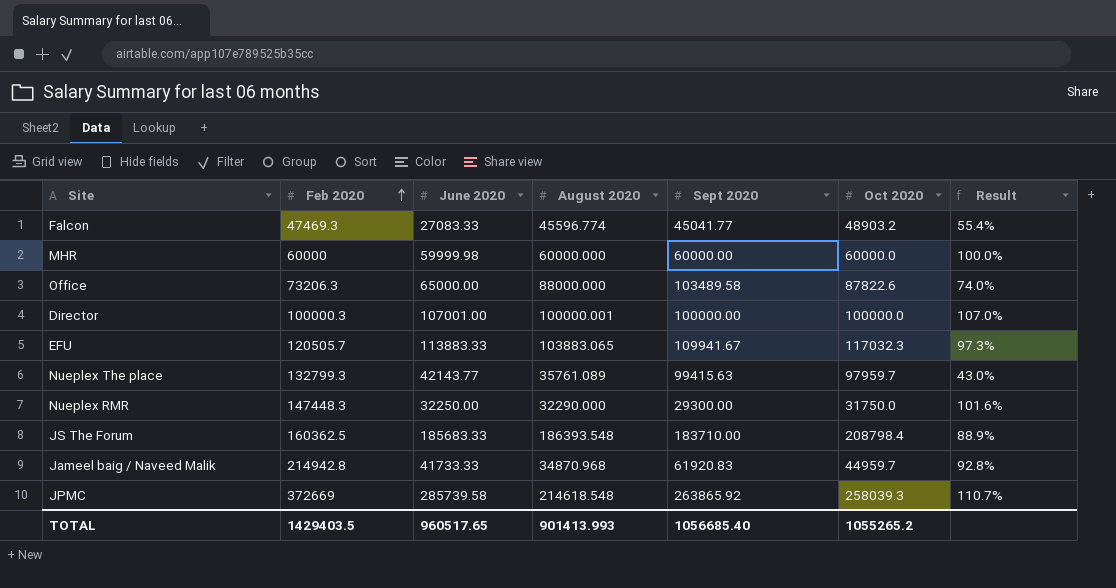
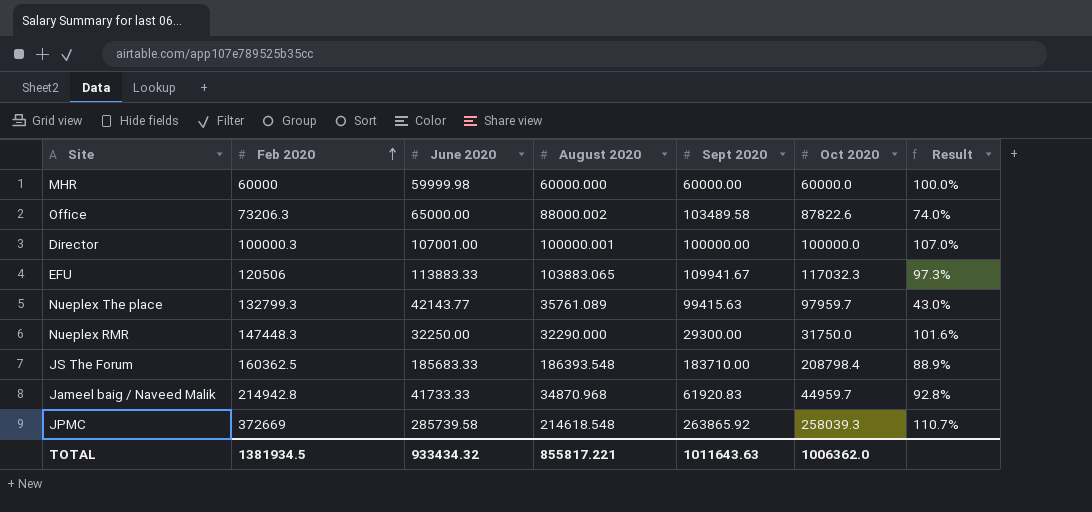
row Falcon: 47469.3 | 27083.33 | 45596.774 | 45041.77 | 48903.2 | 55.4% -> none
Office | August 2020: 88000.000 -> 88000.002
EFU | Feb 2020: 120505.7 -> 120506
TOTAL | Feb 2020: 1429403.5 -> 1381934.5
TOTAL | June 2020: 960517.65 -> 933434.32
TOTAL | August 2020: 901413.993 -> 855817.221
TOTAL | Sept 2020: 1056685.40 -> 1011643.63
TOTAL | Oct 2020: 1055265.2 -> 1006362.0

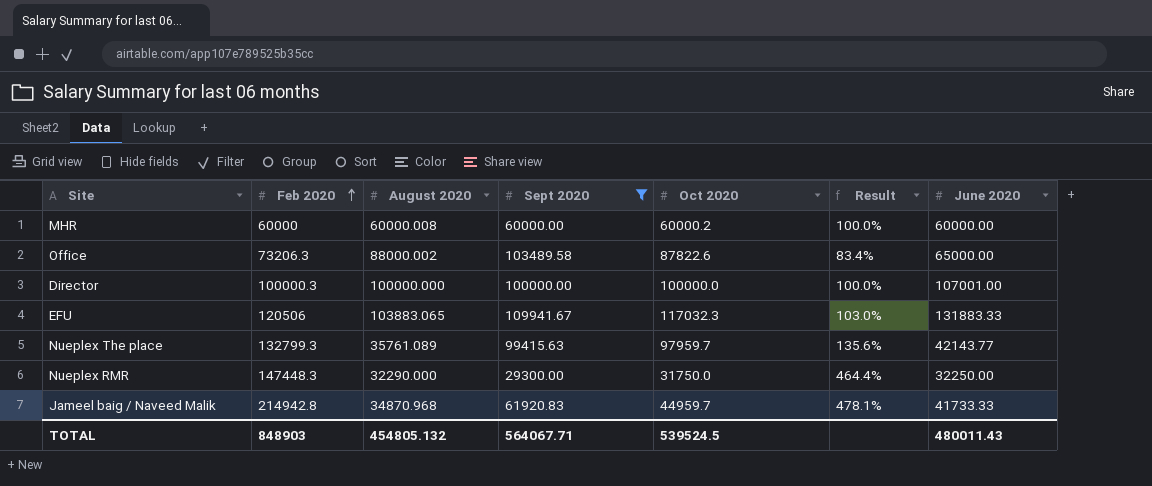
filter: none -> Sept 2020 <= 109941.67
column Result | formula: [June 2020] / [Oct 2020] -> [Feb 2020] / [Oct 2020]
column June 2020 | position: 3 -> 7
MHR | August 2020: 60000.000 -> 60000.008
MHR | Oct 2020: 60000.0 -> 60000.2
MHR | June 2020: 59999.98 -> 60000.00
Director | August 2020: 100000.001 -> 100000.000
EFU | June 2020: 113883.33 -> 131883.33
TOTAL | Feb 2020: 1381934.5 -> 848903
TOTAL | August 2020: 855817.221 -> 454805.132
TOTAL | Sept 2020: 1011643.63 -> 564067.71
TOTAL | Oct 2020: 1006362.0 -> 539524.5
TOTAL | June 2020: 933434.32 -> 480011.43

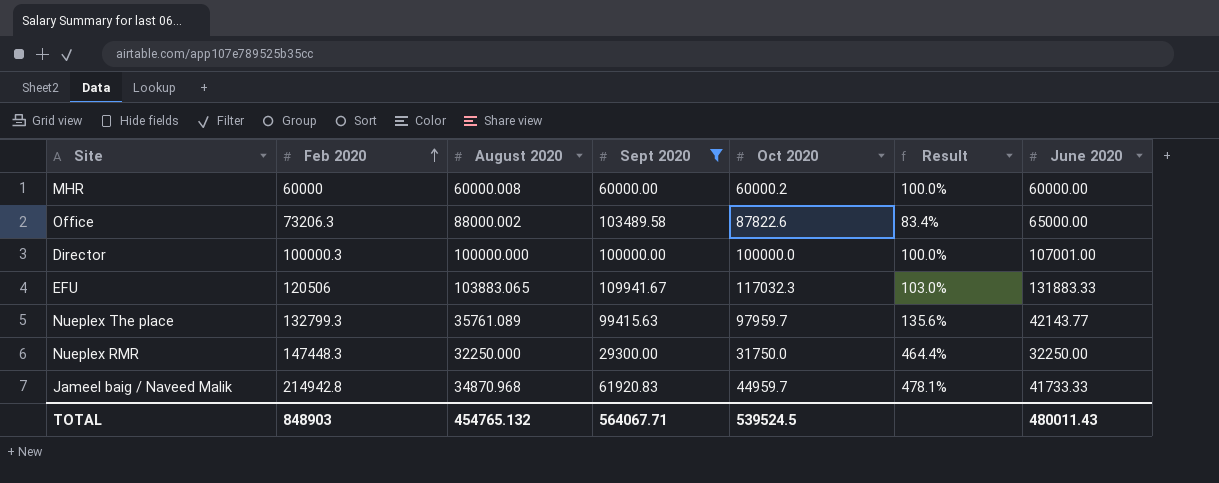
Nueplex RMR | August 2020: 32290.000 -> 32250.000
TOTAL | August 2020: 454805.132 -> 454765.132

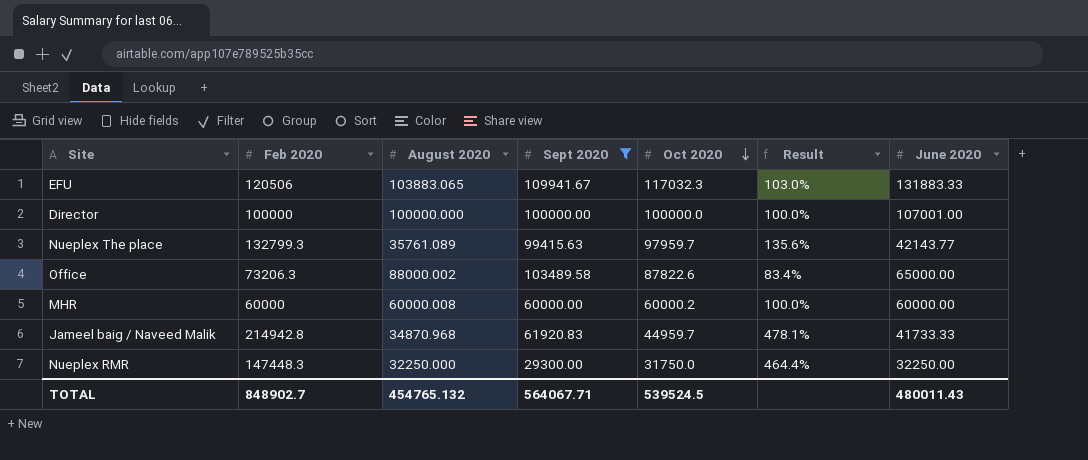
row order: Feb 2020 ascending -> Oct 2020 descending
Director | Feb 2020: 100000.3 -> 100000
TOTAL | Feb 2020: 848903 -> 848902.7

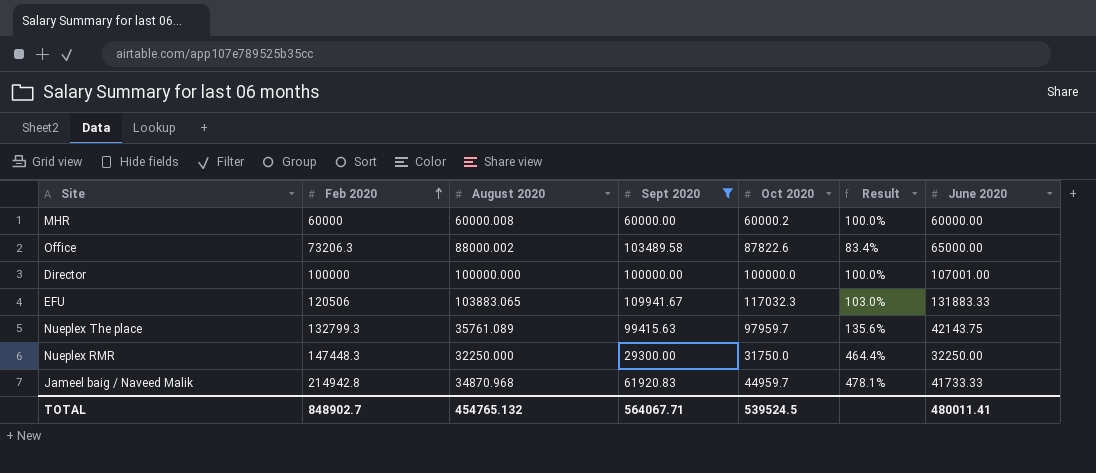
row order: Oct 2020 descending -> Feb 2020 ascending
Nueplex The place | June 2020: 42143.77 -> 42143.75
TOTAL | June 2020: 480011.43 -> 480011.41

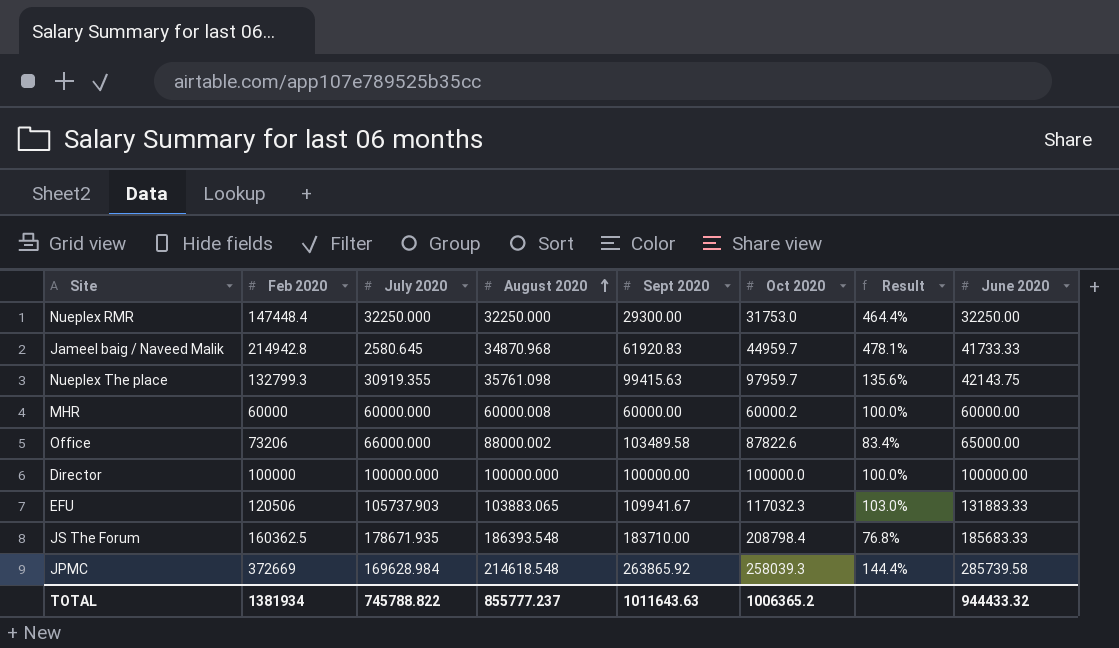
filter: Sept 2020 <= 109941.67 -> none
row order: Feb 2020 ascending -> August 2020 ascending
column July 2020 | position: none -> 3
Nueplex RMR | Feb 2020: 147448.3 -> 147448.4
Nueplex RMR | Oct 2020: 31750.0 -> 31753.0
Nueplex The place | August 2020: 35761.089 -> 35761.098
Office | Feb 2020: 73206.3 -> 73206
Director | June 2020: 107001.00 -> 100000.00
TOTAL | Feb 2020: 848902.7 -> 1381934
TOTAL | August 2020: 454765.132 -> 855777.237
TOTAL | Sept 2020: 564067.71 -> 1011643.63
TOTAL | Oct 2020: 539524.5 -> 1006365.2
TOTAL | June 2020: 480011.41 -> 944433.32

